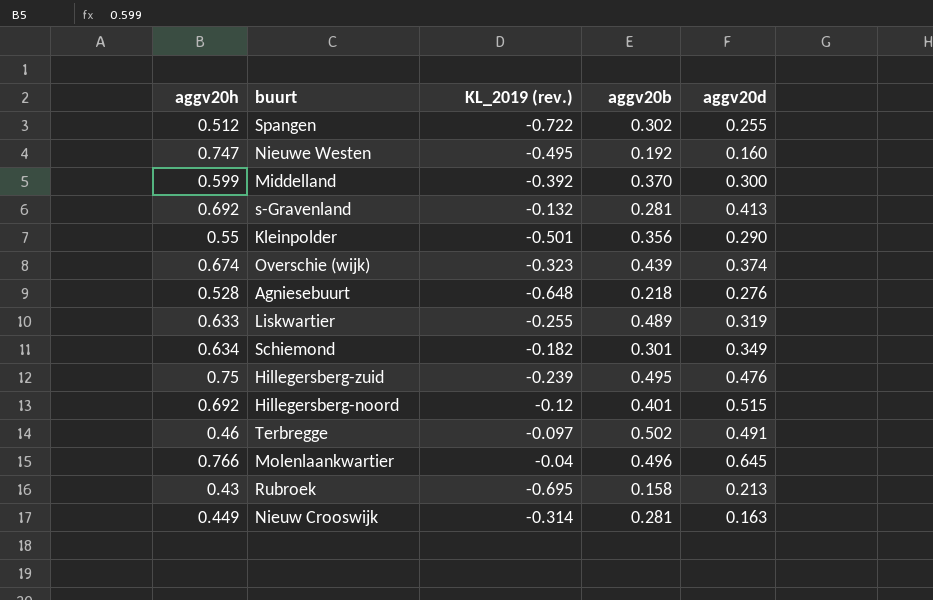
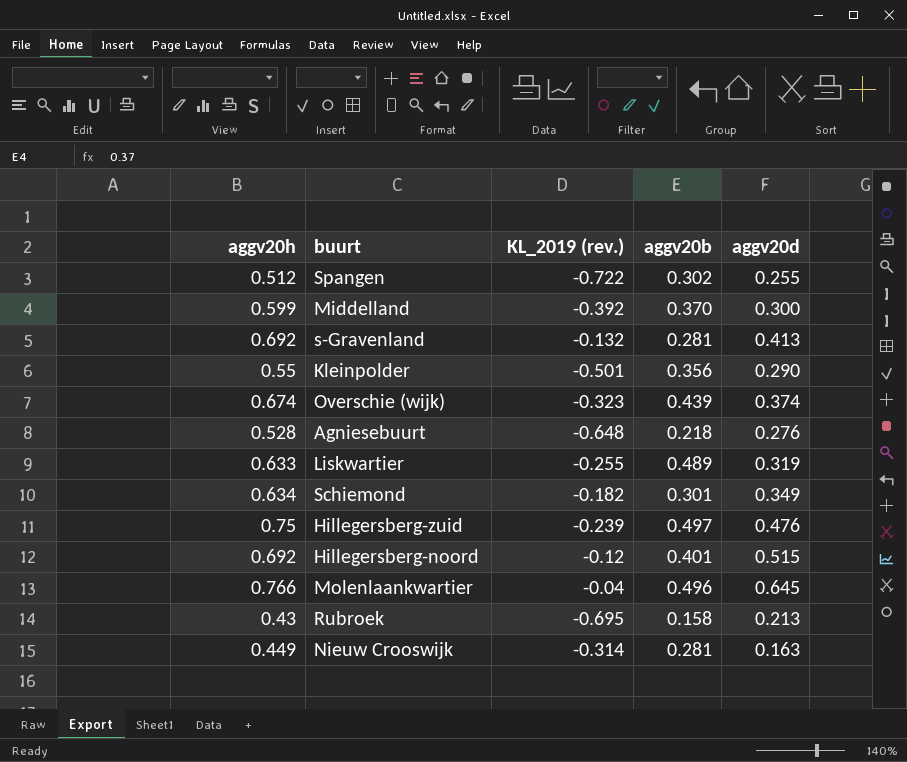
row Nieuwe Westen: 0.747 | -0.495 | 0.192 | 0.160 -> none
row Terbregge: 0.46 | -0.097 | 0.502 | 0.491 -> none
Hillegersberg-zuid | aggv20b: 0.495 -> 0.497

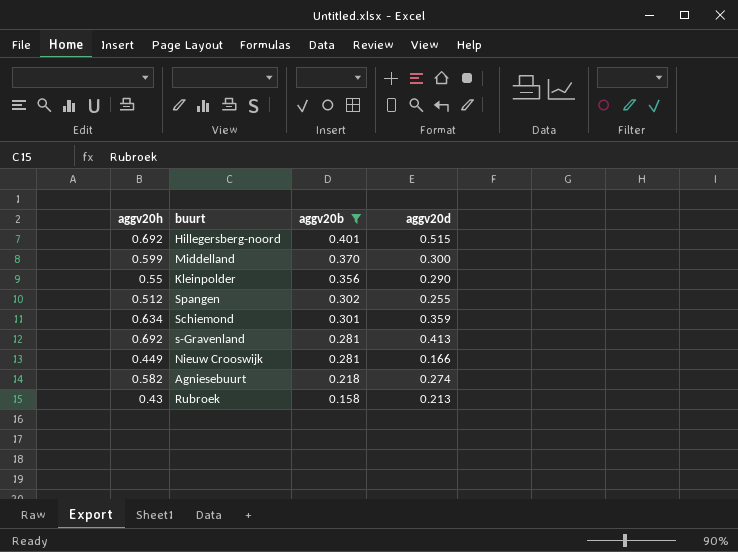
filter: none -> aggv20b <= 0.401
row order: none -> aggv20b descending
column KL_2019 (rev.) | position: 3 -> none
Schiemond | aggv20d: 0.349 -> 0.359
Nieuw Crooswijk | aggv20d: 0.163 -> 0.166
Agniesebuurt | aggv20h: 0.528 -> 0.582
Agniesebuurt | aggv20d: 0.276 -> 0.274

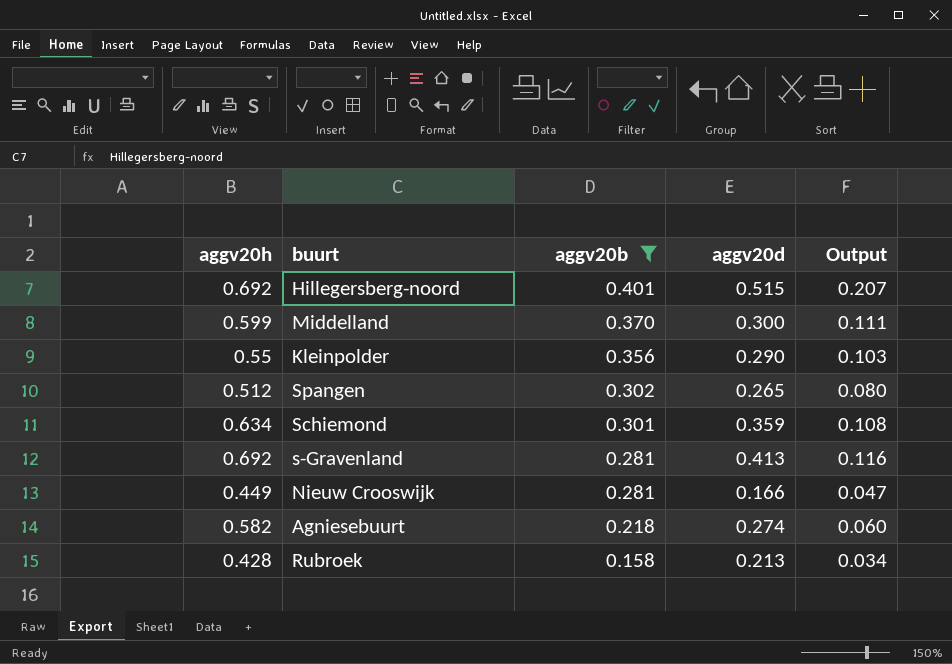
column Output | formula: none -> [aggv20b] * [aggv20d]
Spangen | aggv20d: 0.255 -> 0.265
Rubroek | aggv20h: 0.43 -> 0.428

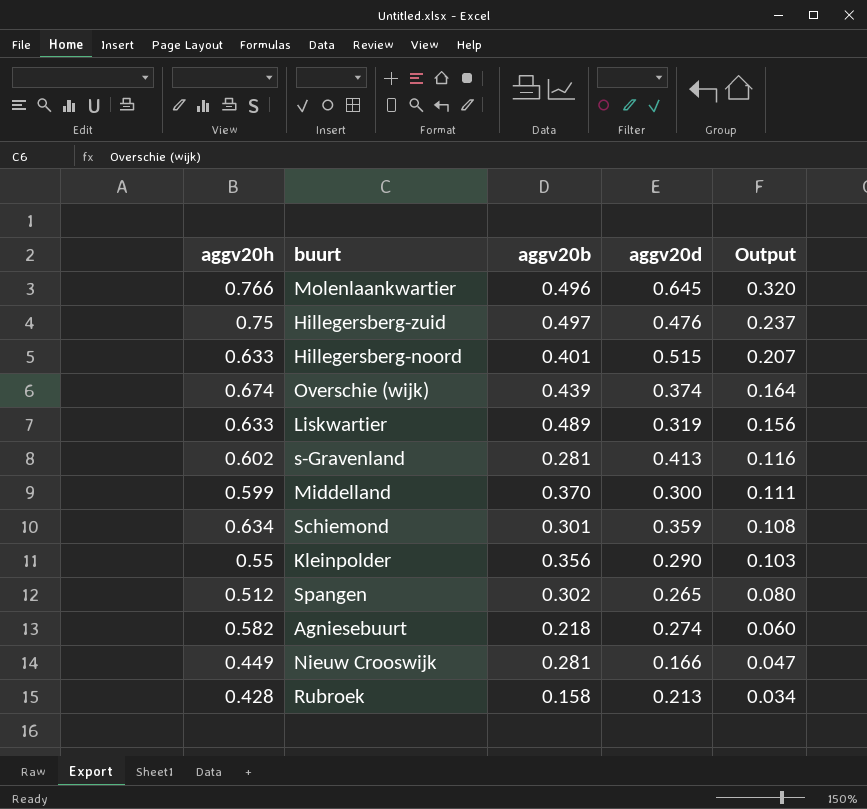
filter: aggv20b <= 0.401 -> none
row order: aggv20b descending -> Output descending
Hillegersberg-noord | aggv20h: 0.692 -> 0.633
s-Gravenland | aggv20h: 0.692 -> 0.602

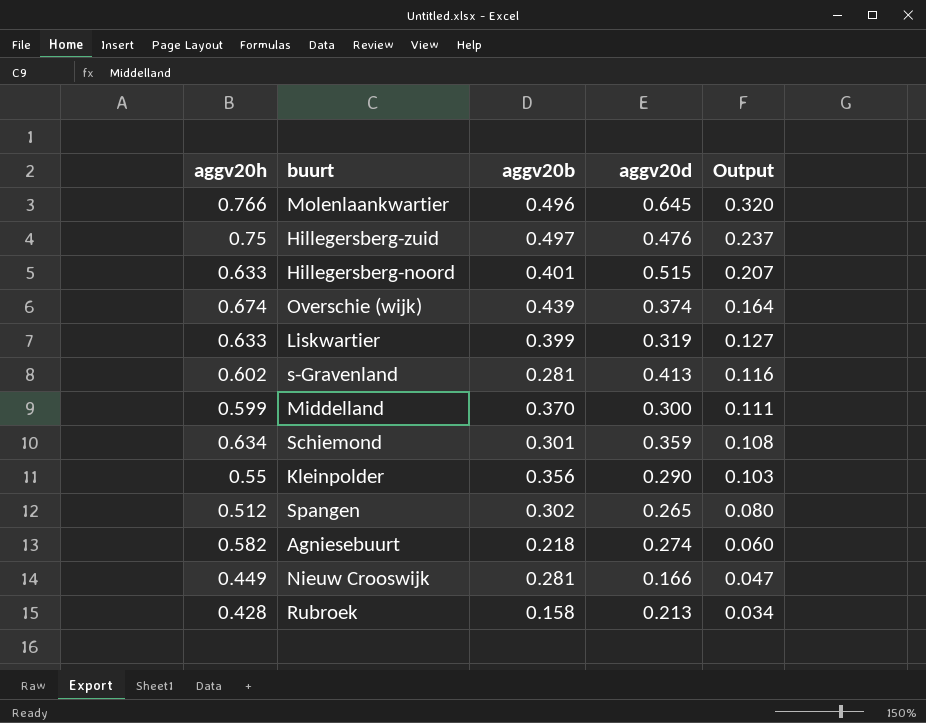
Liskwartier | aggv20b: 0.489 -> 0.399
Liskwartier | Output: 0.156 -> 0.127

